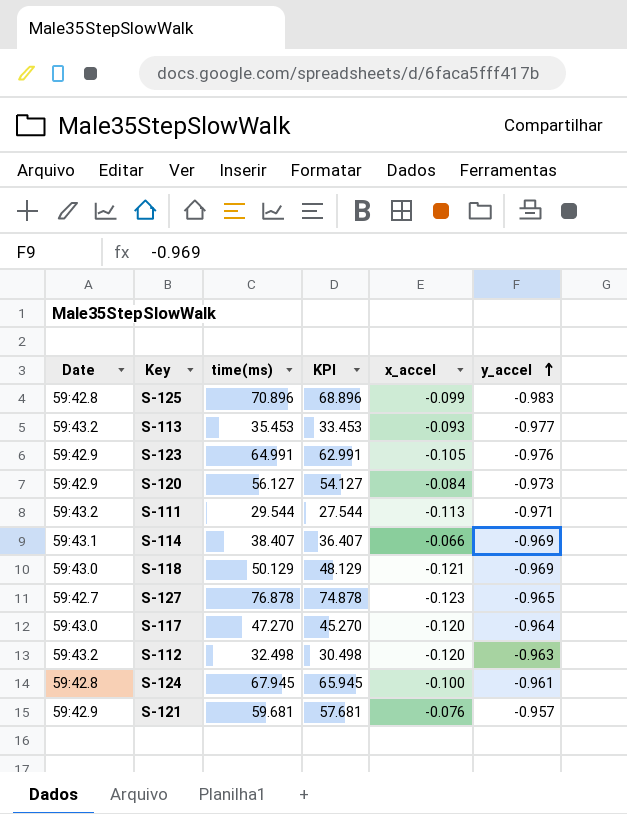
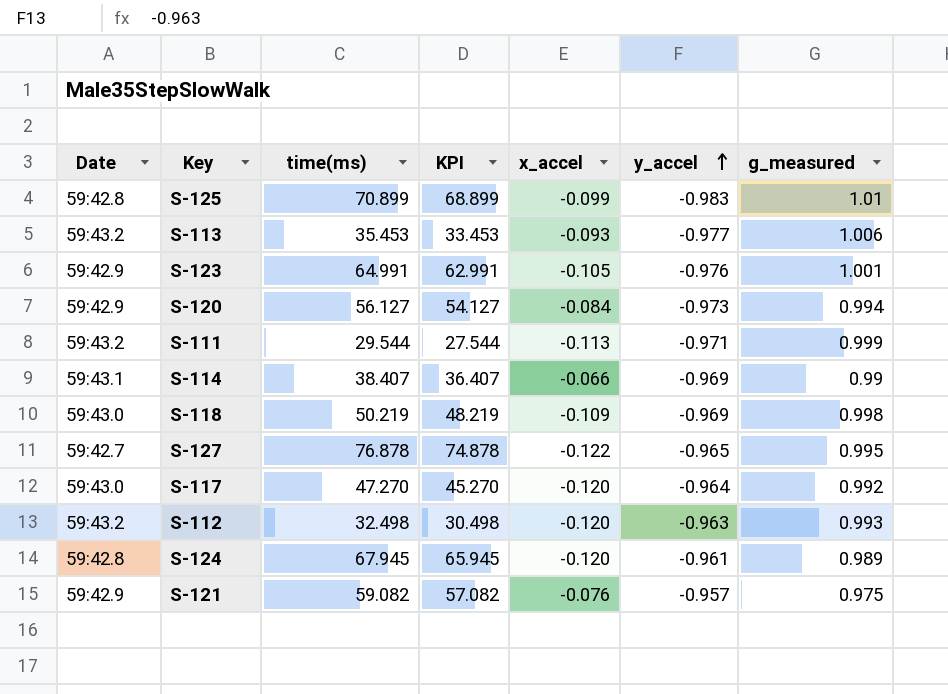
column g_measured | position: none -> 7
S-125 | time(ms): 70.896 -> 70.899
S-125 | KPI: 68.896 -> 68.899
S-118 | time(ms): 50.129 -> 50.219
S-118 | KPI: 48.129 -> 48.219
S-118 | x_accel: -0.121 -> -0.109
S-127 | x_accel: -0.123 -> -0.122
S-124 | x_accel: -0.100 -> -0.120
S-121 | time(ms): 59.681 -> 59.082
S-121 | KPI: 57.681 -> 57.082

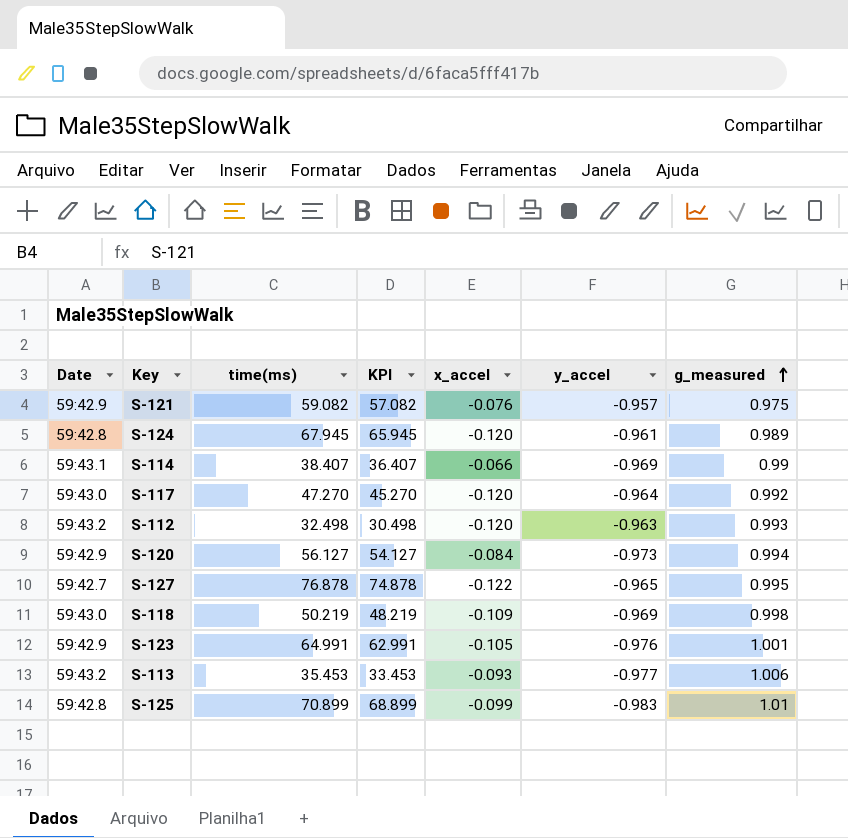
row order: y_accel ascending -> g_measured ascending
row S-111: 59:43.2 | 29.544 | 27.544 | -0.113 | -0.971 | 0.999 -> none

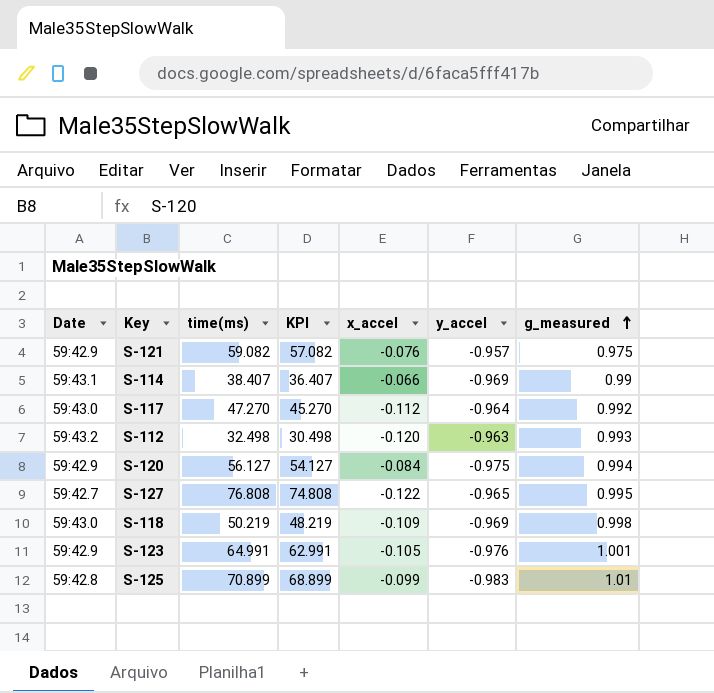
row S-124: 59:42.8 | 67.945 | 65.945 | -0.120 | -0.961 | 0.989 -> none
row S-113: 59:43.2 | 35.453 | 33.453 | -0.093 | -0.977 | 1.006 -> none
S-117 | x_accel: -0.120 -> -0.112
S-120 | y_accel: -0.973 -> -0.975
S-127 | time(ms): 76.878 -> 76.808
S-127 | KPI: 74.878 -> 74.808

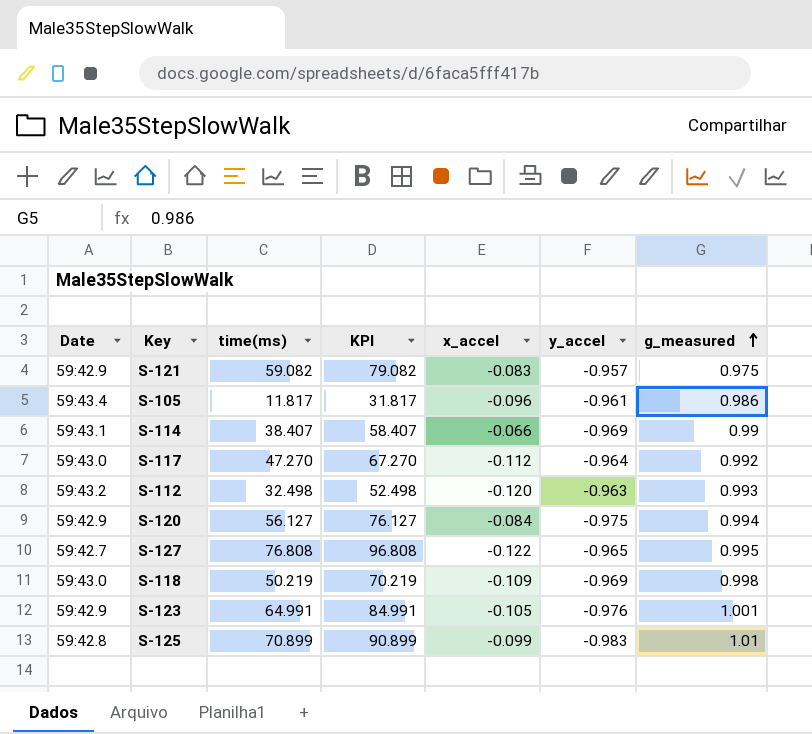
column KPI | formula: [time(ms)] - 2 -> [time(ms)] + 20
S-121 | x_accel: -0.076 -> -0.083
row S-105: none -> 59:43.4 | 11.817 | 31.817 | -0.096 | -0.961 | 0.986

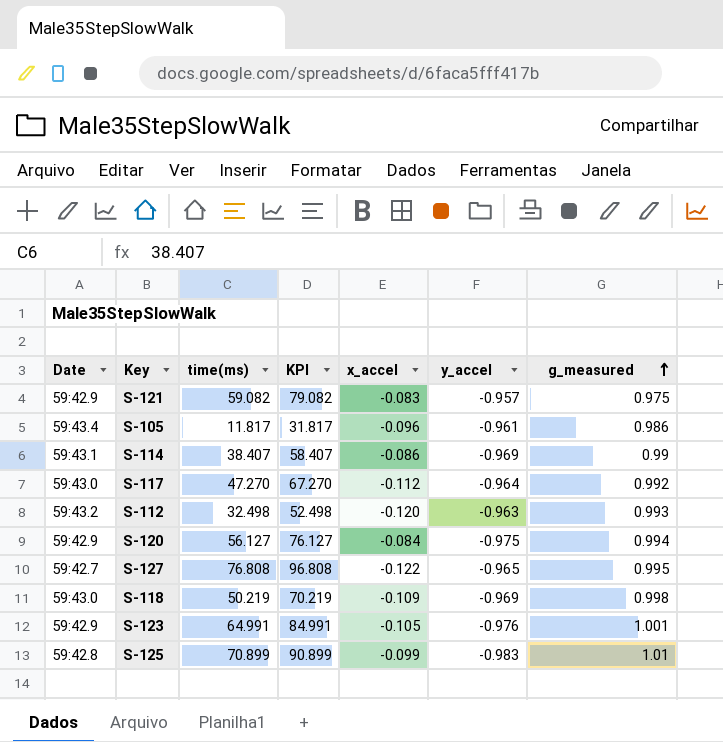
S-114 | x_accel: -0.066 -> -0.086

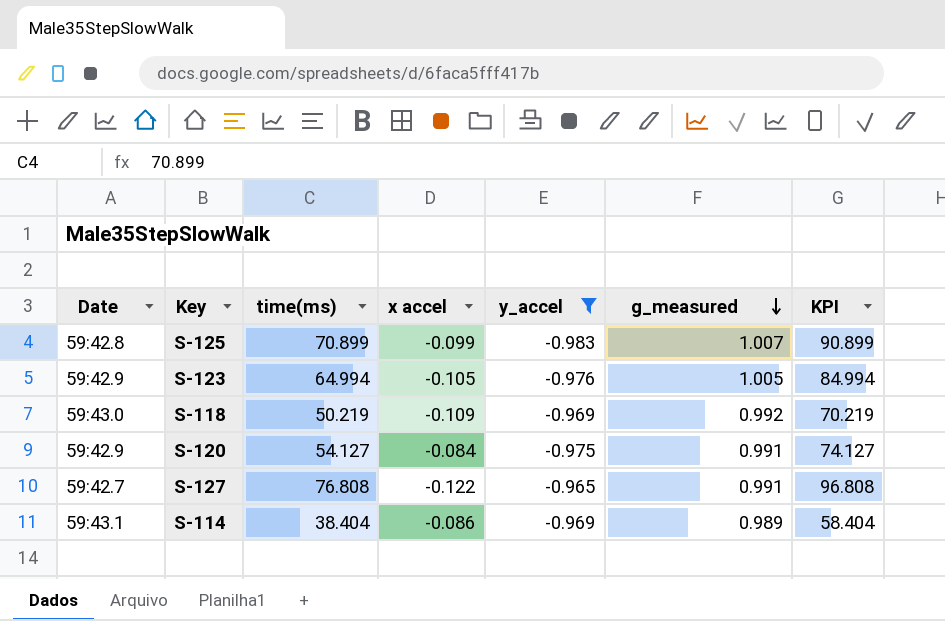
filter: none -> y_accel <= -0.965
row order: g_measured ascending -> g_measured descending
column name: x_accel -> x accel
column KPI | position: 4 -> 7
S-125 | g_measured: 1.01 -> 1.007
S-123 | time(ms): 64.991 -> 64.994
S-123 | g_measured: 1.001 -> 1.005
S-123 | KPI: 84.991 -> 84.994
S-118 | g_measured: 0.998 -> 0.992
S-120 | time(ms): 56.127 -> 54.127
S-120 | g_measured: 0.994 -> 0.991
S-120 | KPI: 76.127 -> 74.127
S-127 | g_measured: 0.995 -> 0.991
S-114 | time(ms): 38.407 -> 38.404
S-114 | g_measured: 0.99 -> 0.989
S-114 | KPI: 58.407 -> 58.404

